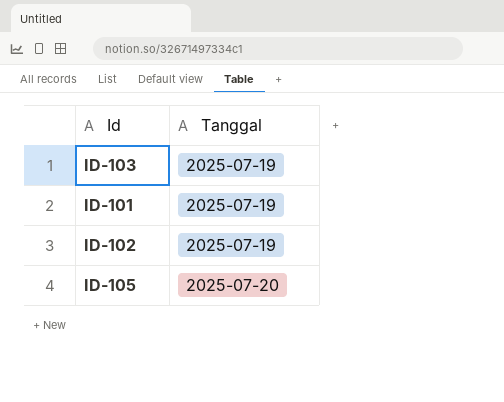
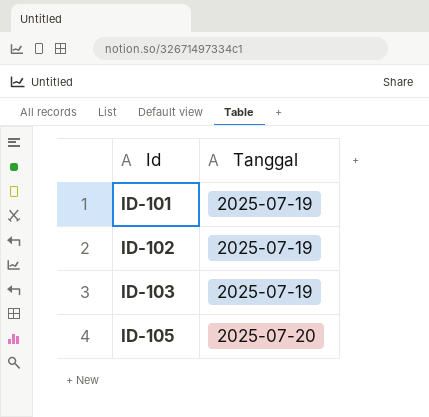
row order: Tanggal ascending -> Id ascending

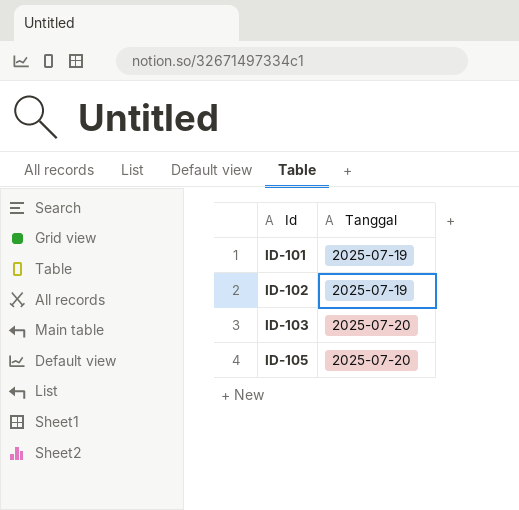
ID-103 | Tanggal: 2025-07-19 -> 2025-07-20

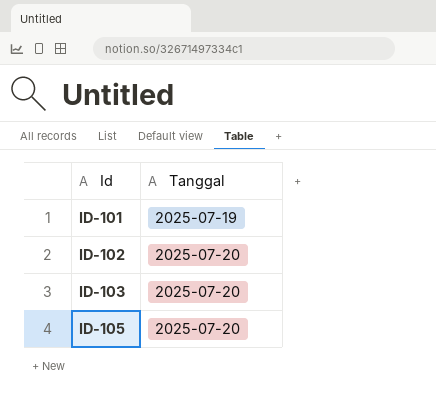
ID-102 | Tanggal: 2025-07-19 -> 2025-07-20

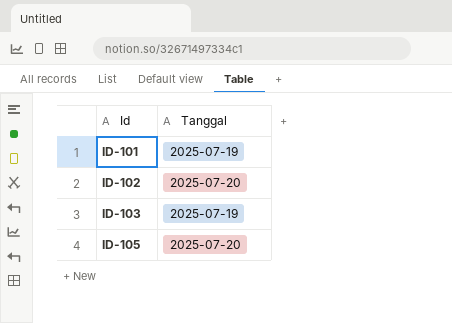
ID-103 | Tanggal: 2025-07-20 -> 2025-07-19

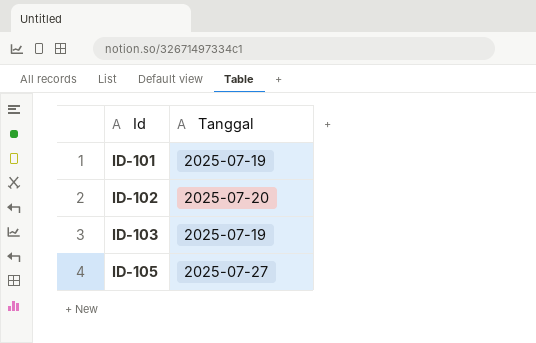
ID-105 | Tanggal: 2025-07-20 -> 2025-07-27

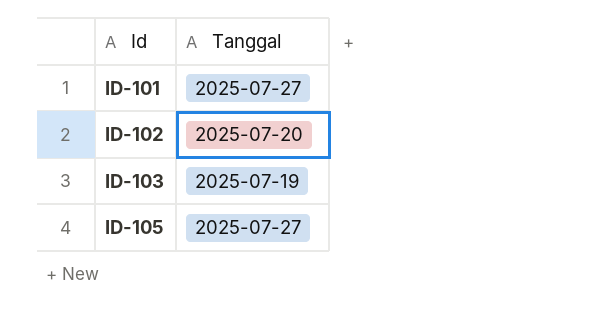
ID-101 | Tanggal: 2025-07-19 -> 2025-07-27

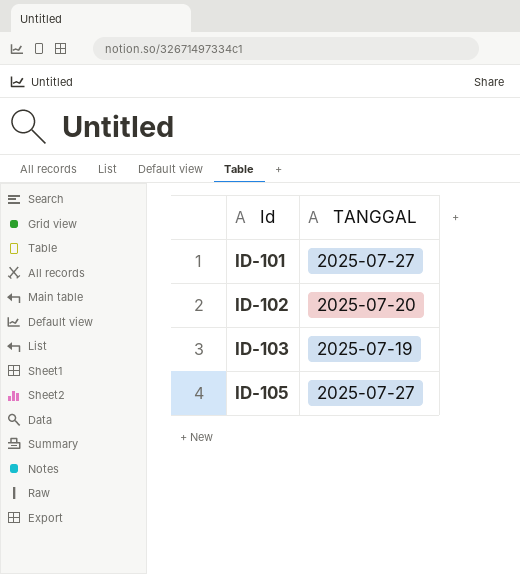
column name: Tanggal -> TANGGAL

